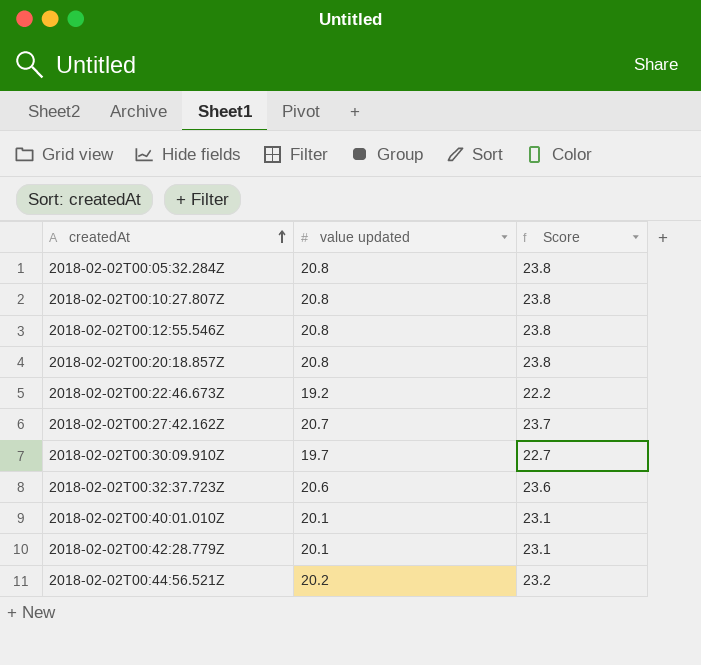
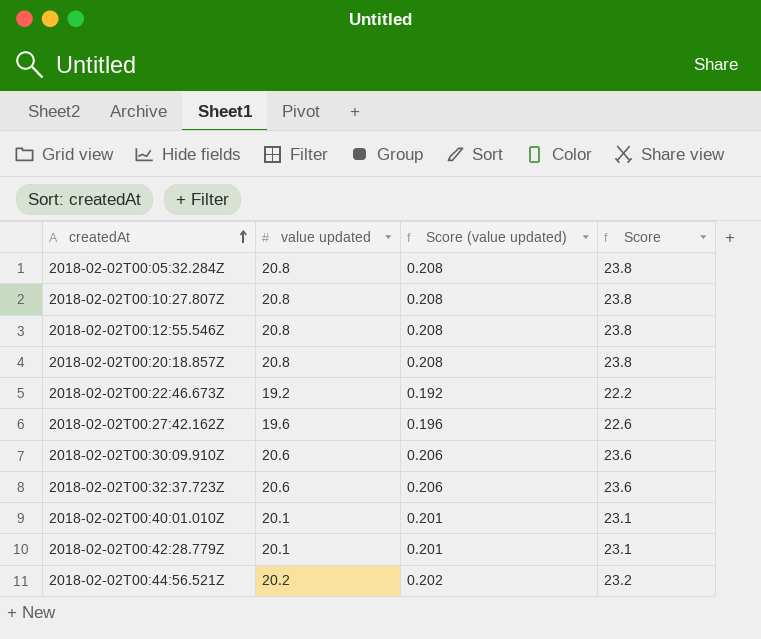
column Score (value updated) | formula: none -> [value updated] * 0.01
2018-02-02T00:27:42.162Z | value updated: 20.7 -> 19.6
2018-02-02T00:27:42.162Z | Score: 23.7 -> 22.6
2018-02-02T00:30:09.910Z | value updated: 19.7 -> 20.6
2018-02-02T00:30:09.910Z | Score: 22.7 -> 23.6

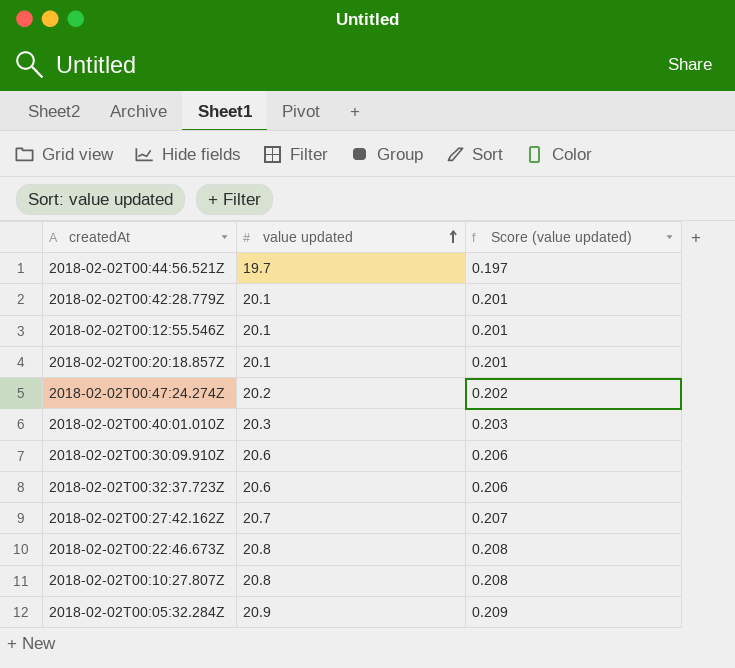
row order: createdAt ascending -> value updated ascending
column Score | formula: [value updated] + 3 -> none
2018-02-02T00:44:56.521Z | value updated: 20.2 -> 19.7
2018-02-02T00:44:56.521Z | Score (value updated): 0.202 -> 0.197
2018-02-02T00:12:55.546Z | value updated: 20.8 -> 20.1
2018-02-02T00:12:55.546Z | Score (value updated): 0.208 -> 0.201
2018-02-02T00:20:18.857Z | value updated: 20.8 -> 20.1
2018-02-02T00:20:18.857Z | Score (value updated): 0.208 -> 0.201
row 2018-02-02T00:47:24.274Z: none -> 20.2 | 0.202
2018-02-02T00:40:01.010Z | value updated: 20.1 -> 20.3
2018-02-02T00:40:01.010Z | Score (value updated): 0.201 -> 0.203
2018-02-02T00:27:42.162Z | value updated: 19.6 -> 20.7
2018-02-02T00:27:42.162Z | Score (value updated): 0.196 -> 0.207
2018-02-02T00:22:46.673Z | value updated: 19.2 -> 20.8
2018-02-02T00:22:46.673Z | Score (value updated): 0.192 -> 0.208
2018-02-02T00:05:32.284Z | value updated: 20.8 -> 20.9
2018-02-02T00:05:32.284Z | Score (value updated): 0.208 -> 0.209

